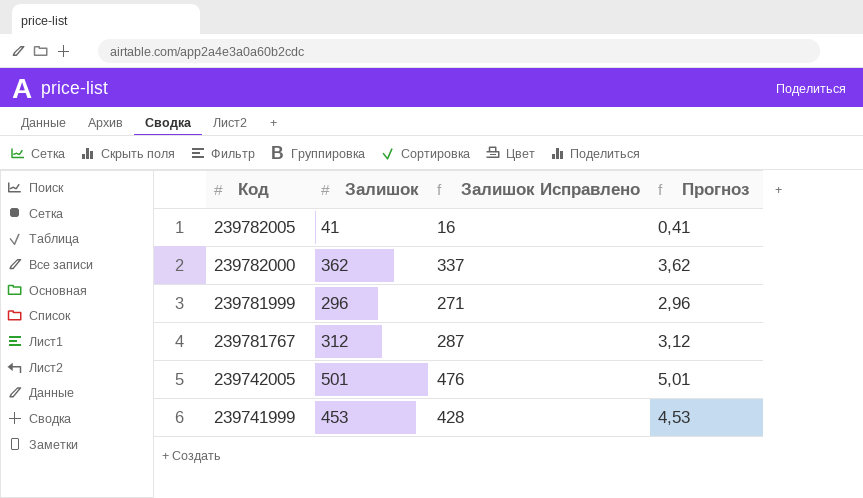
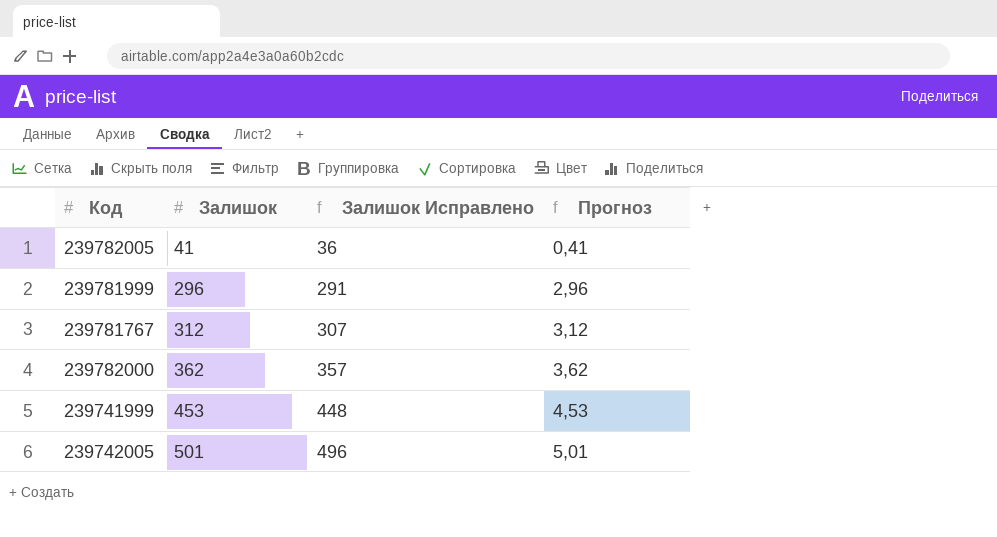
row order: Код descending -> Залишок ascending
column Залишок Исправлено | formula: [Залишок] - 25 -> [Залишок] - 5

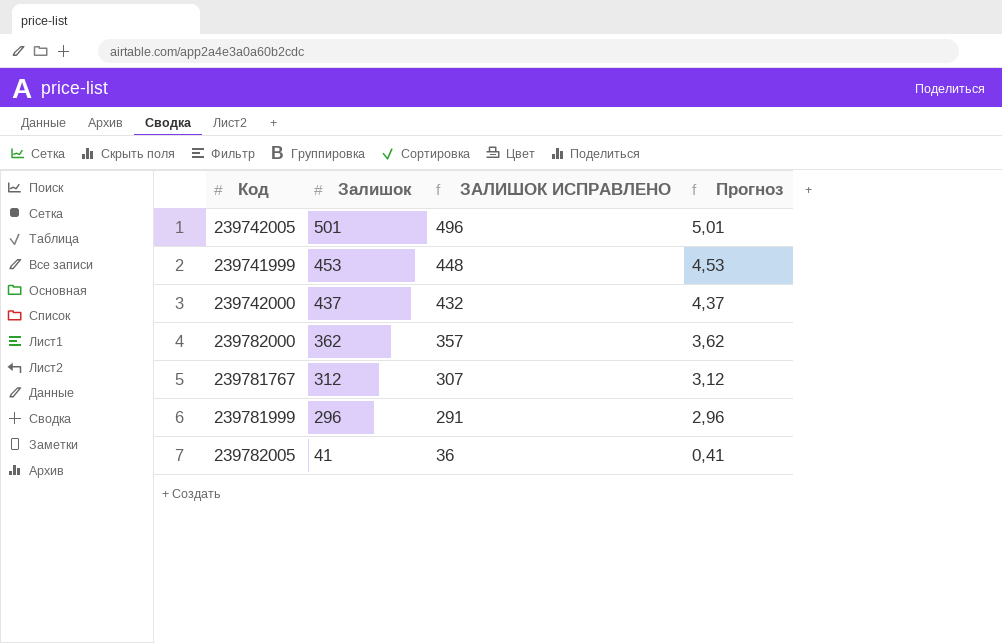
row order: Залишок ascending -> Залишок descending
column name: Залишок Исправлено -> ЗАЛИШОК ИСПРАВЛЕНО
row 239742000: none -> 437 | 432 | 4,37

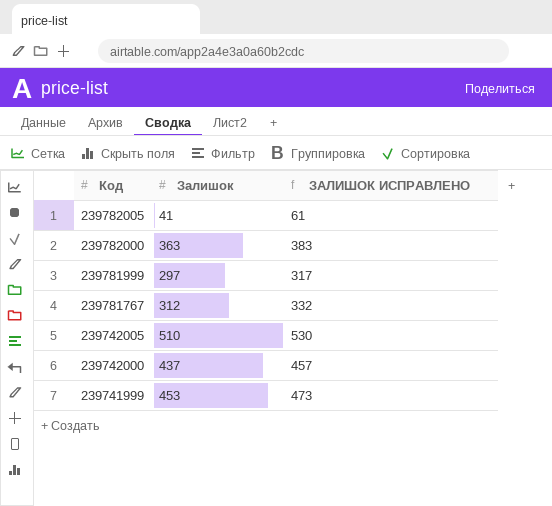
row order: Залишок descending -> Код descending
column Прогноз | formula: [Залишок] * 0,01 -> none
column ЗАЛИШОК ИСПРАВЛЕНО | formula: [Залишок] - 5 -> [Залишок] + 20
239782000 | Залишок: 362 -> 363
239781999 | Залишок: 296 -> 297
239742005 | Залишок: 501 -> 510

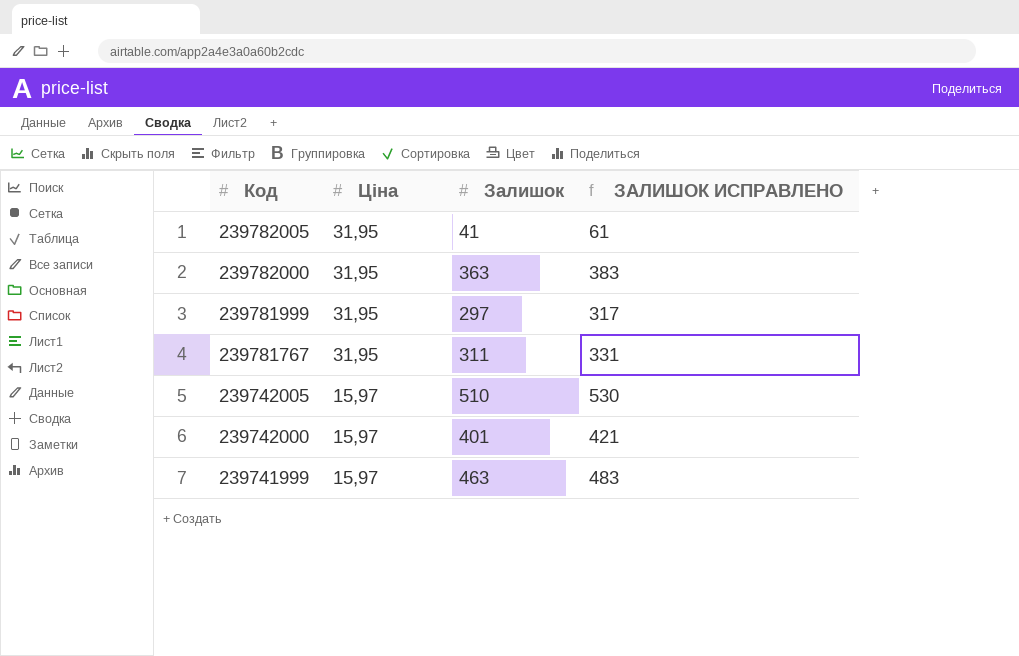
column Ціна | position: none -> 2
239781767 | Залишок: 312 -> 311
239781767 | ЗАЛИШОК ИСПРАВЛЕНО: 332 -> 331
239742000 | Залишок: 437 -> 401
239742000 | ЗАЛИШОК ИСПРАВЛЕНО: 457 -> 421
239741999 | Залишок: 453 -> 463
239741999 | ЗАЛИШОК ИСПРАВЛЕНО: 473 -> 483

